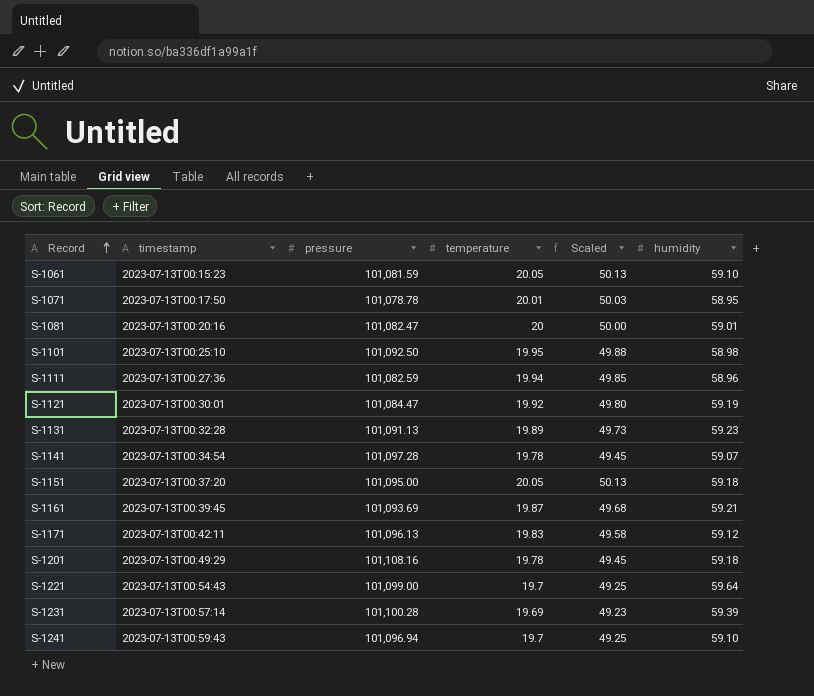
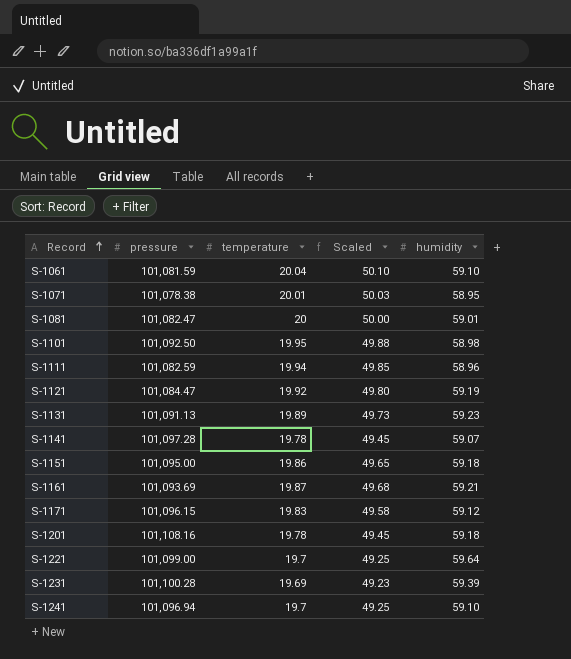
column timestamp | position: 2 -> none
S-1061 | temperature: 20.05 -> 20.04
S-1061 | Scaled: 50.13 -> 50.10
S-1071 | pressure: 101,078.78 -> 101,078.38
S-1151 | temperature: 20.05 -> 19.86
S-1151 | Scaled: 50.13 -> 49.65
S-1171 | pressure: 101,096.13 -> 101,096.15

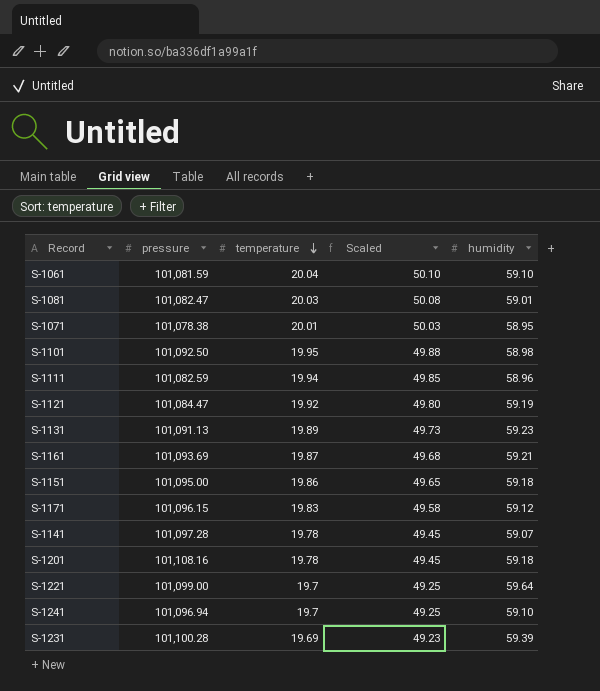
row order: Record ascending -> temperature descending
S-1081 | temperature: 20 -> 20.03
S-1081 | Scaled: 50.00 -> 50.08

